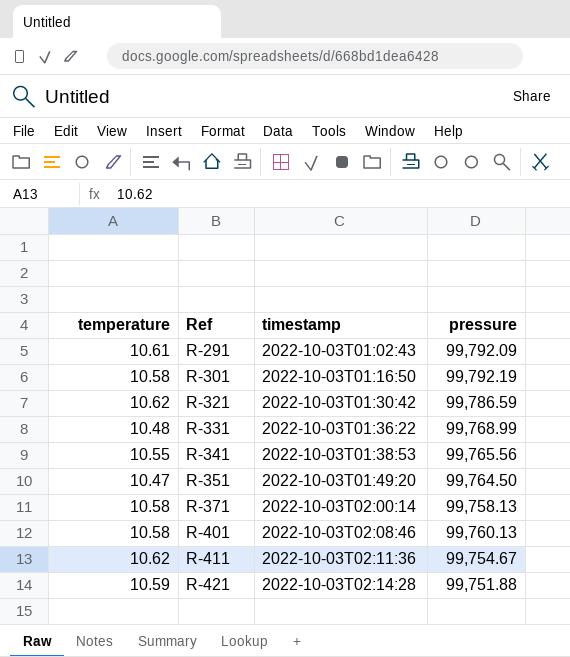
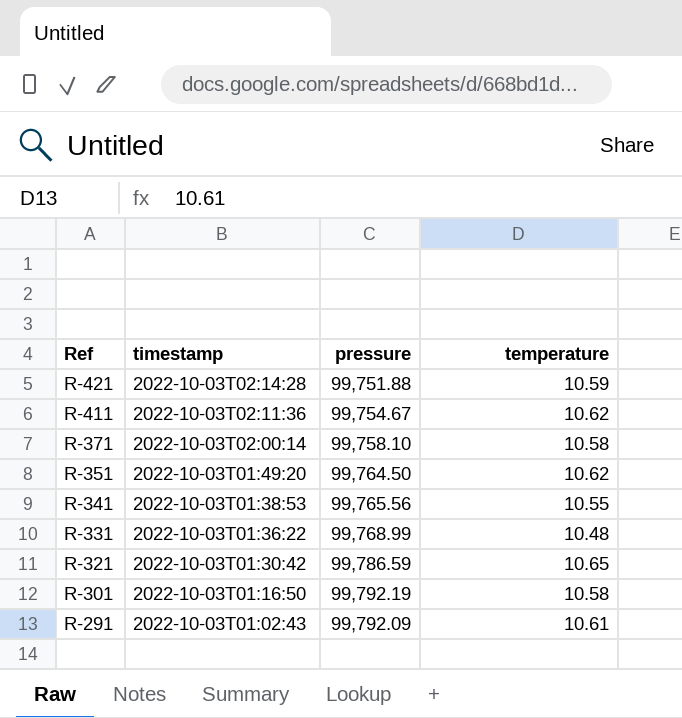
row order: Ref ascending -> Ref descending
column temperature | position: 1 -> 4
row R-401: 10.58 | 2022-10-03T02:08:46 | 99,760.13 -> none
R-371 | pressure: 99,758.13 -> 99,758.10
R-351 | temperature: 10.47 -> 10.62
R-321 | temperature: 10.62 -> 10.65

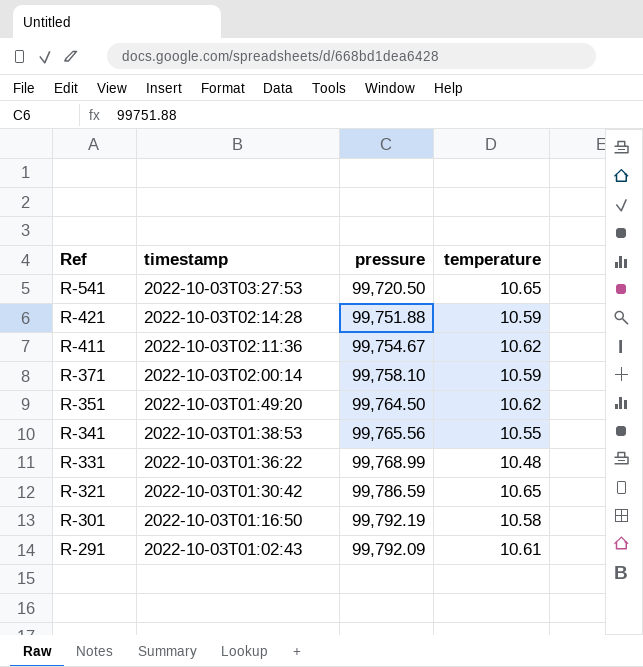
row R-541: none -> 2022-10-03T03:27:53 | 99,720.50 | 10.65
R-371 | temperature: 10.58 -> 10.59

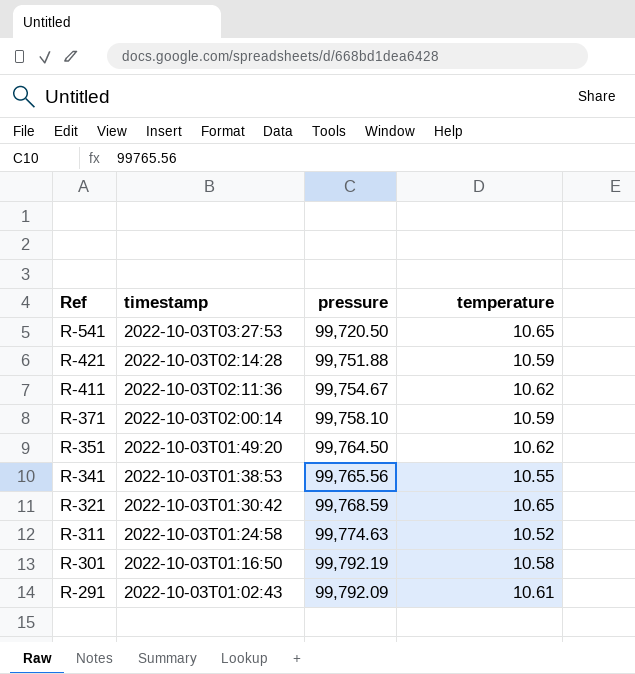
row R-331: 2022-10-03T01:36:22 | 99,768.99 | 10.48 -> none
R-321 | pressure: 99,786.59 -> 99,768.59
row R-311: none -> 2022-10-03T01:24:58 | 99,774.63 | 10.52

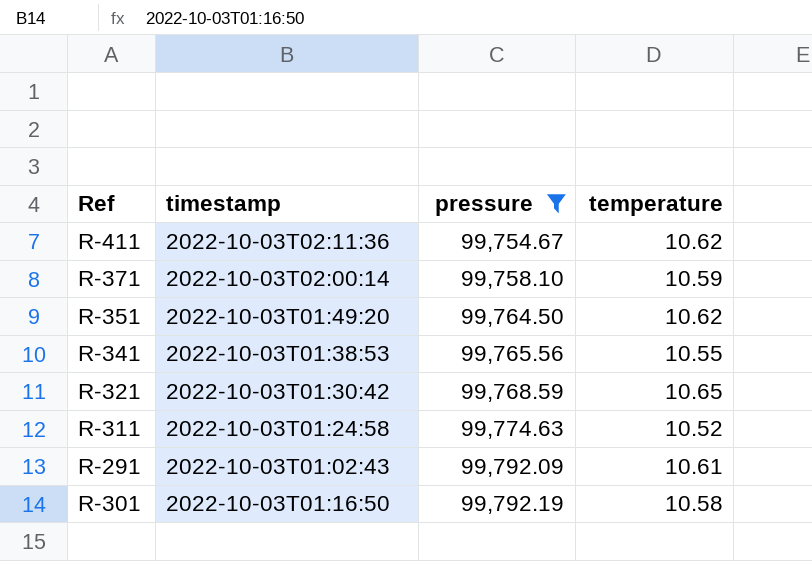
filter: none -> pressure >= 99,754.67
row order: Ref descending -> pressure ascending

